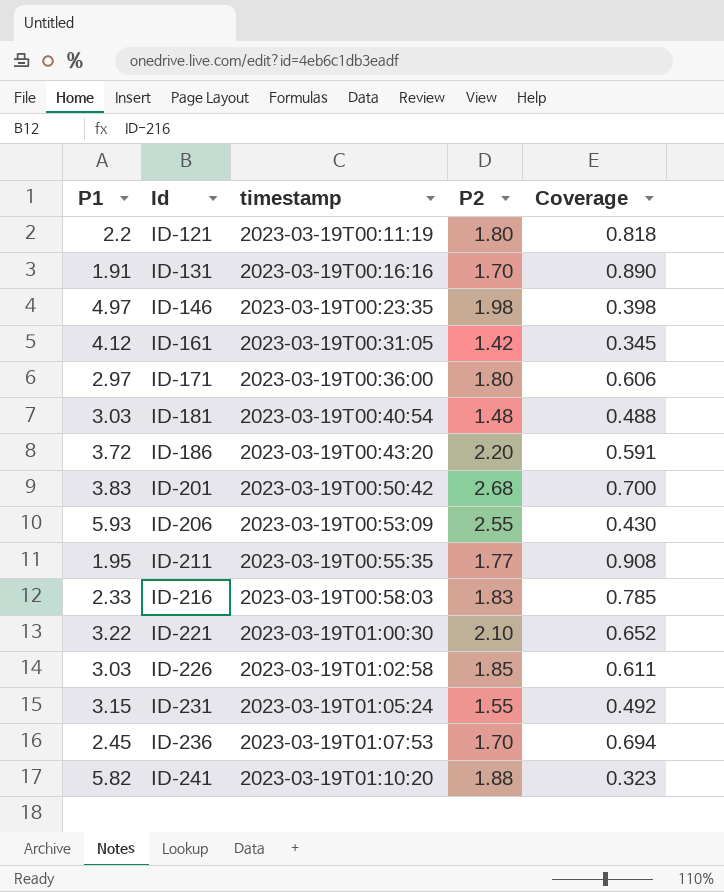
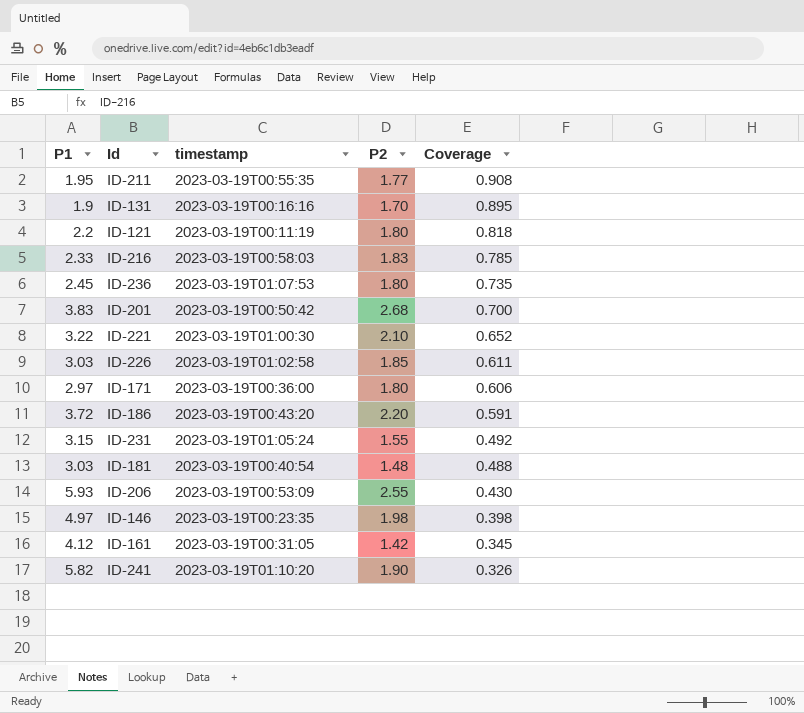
row order: Id ascending -> Coverage descending
ID-131 | P1: 1.91 -> 1.9
ID-131 | Coverage: 0.890 -> 0.895
ID-236 | P2: 1.70 -> 1.80
ID-236 | Coverage: 0.694 -> 0.735
ID-241 | P2: 1.88 -> 1.90
ID-241 | Coverage: 0.323 -> 0.326

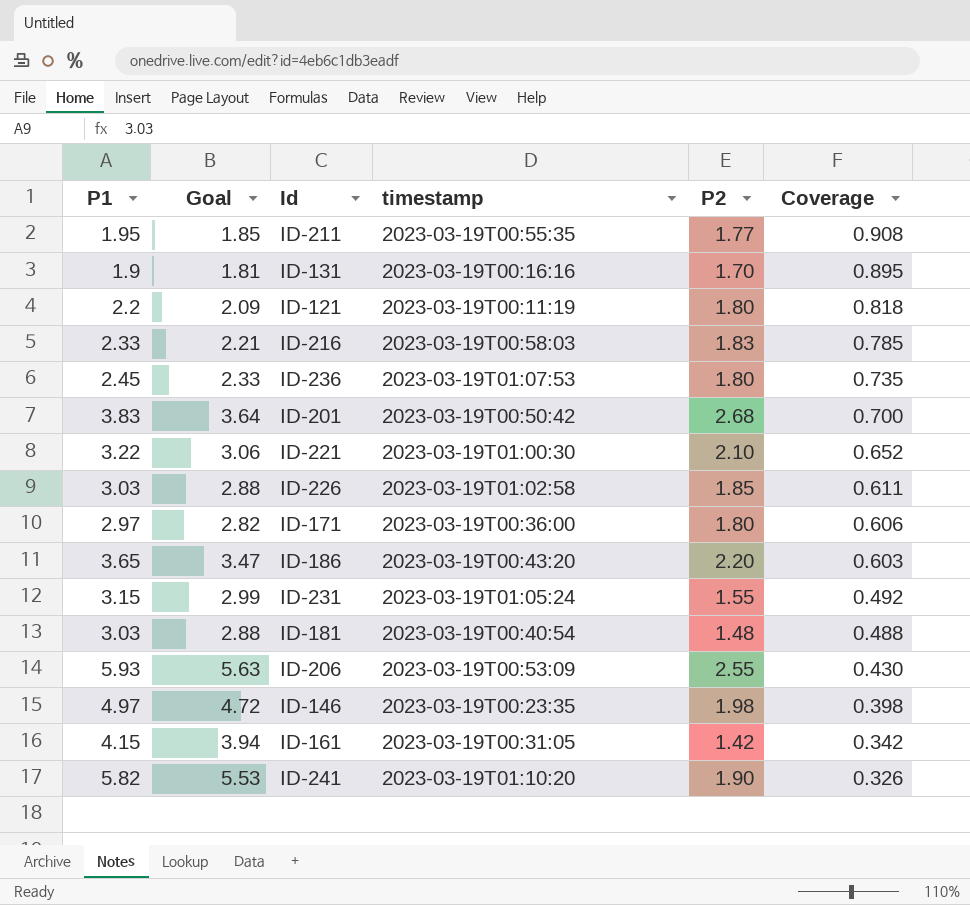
column Goal | formula: none -> [P1] * 0.95
ID-186 | P1: 3.72 -> 3.65
ID-186 | Coverage: 0.591 -> 0.603
ID-161 | P1: 4.12 -> 4.15
ID-161 | Coverage: 0.345 -> 0.342

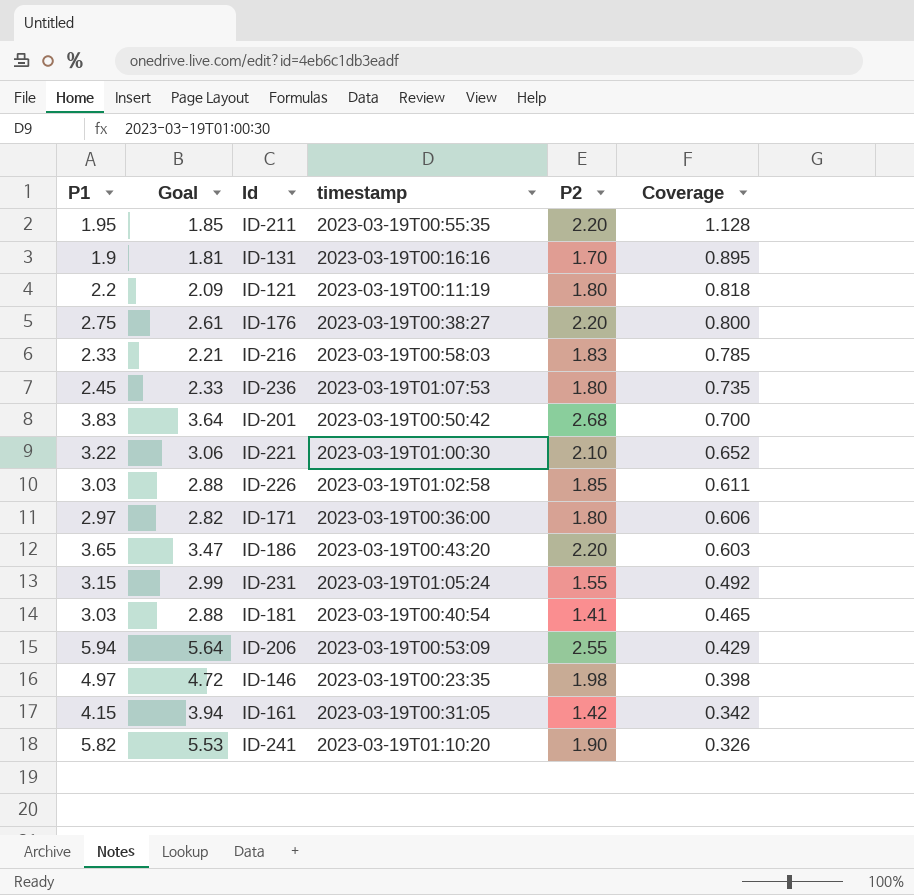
ID-211 | P2: 1.77 -> 2.20
ID-211 | Coverage: 0.908 -> 1.128
row ID-176: none -> 2.75 | 2.61 | 2023-03-19T00:38:27 | 2.20 | 0.800
ID-181 | P2: 1.48 -> 1.41
ID-181 | Coverage: 0.488 -> 0.465
ID-206 | P1: 5.93 -> 5.94
ID-206 | Goal: 5.63 -> 5.64
ID-206 | Coverage: 0.430 -> 0.429

